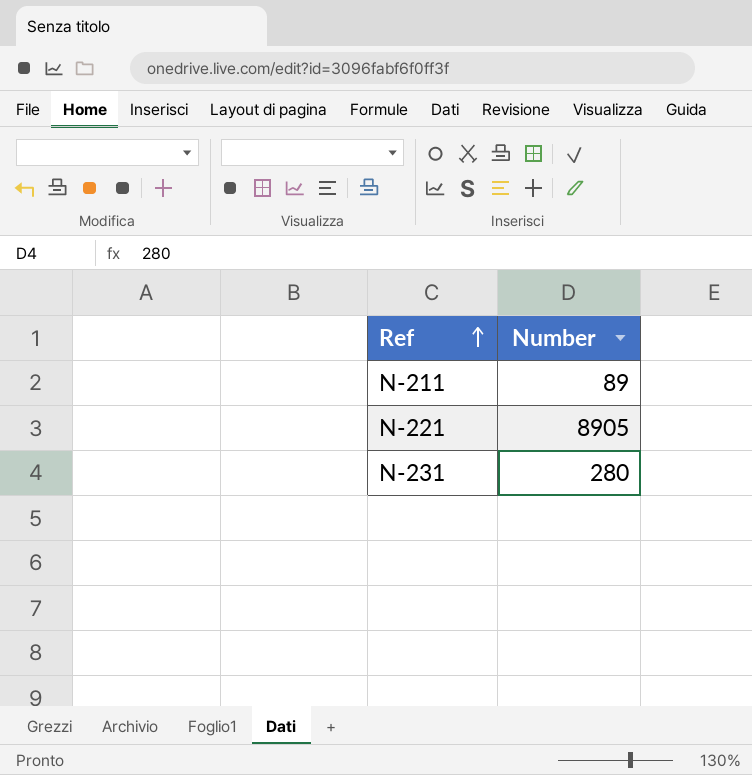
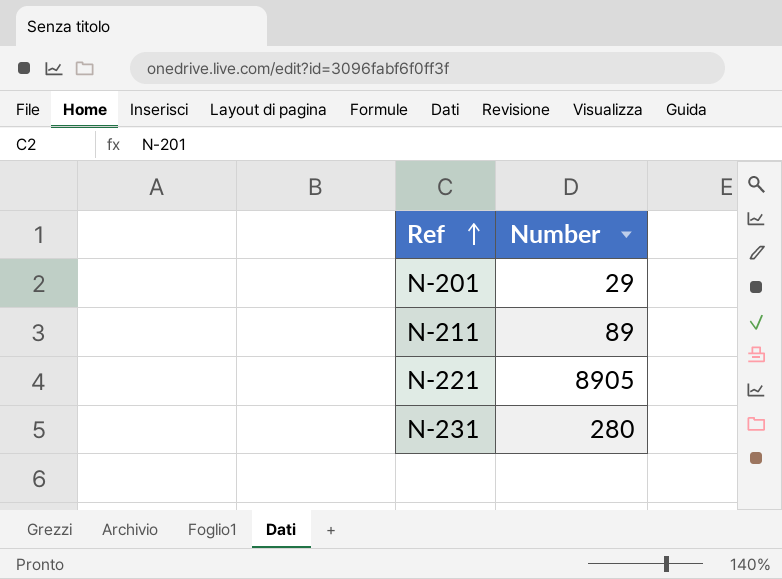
row N-201: none -> 29

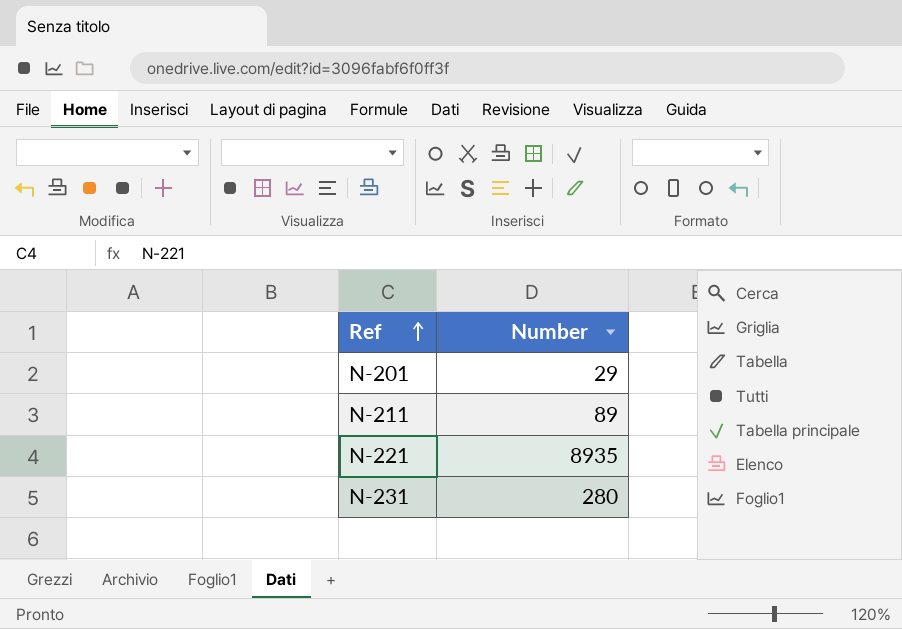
N-221 | Number: 8905 -> 8935

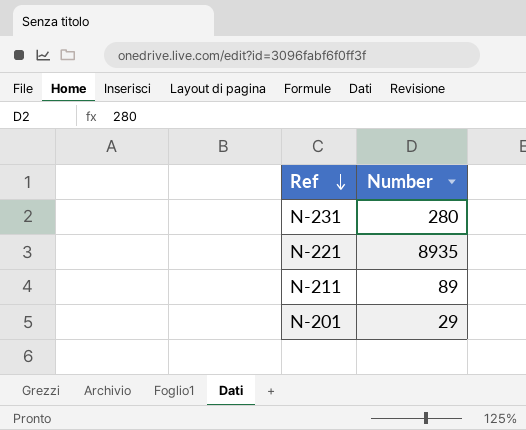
row order: Ref ascending -> Ref descending

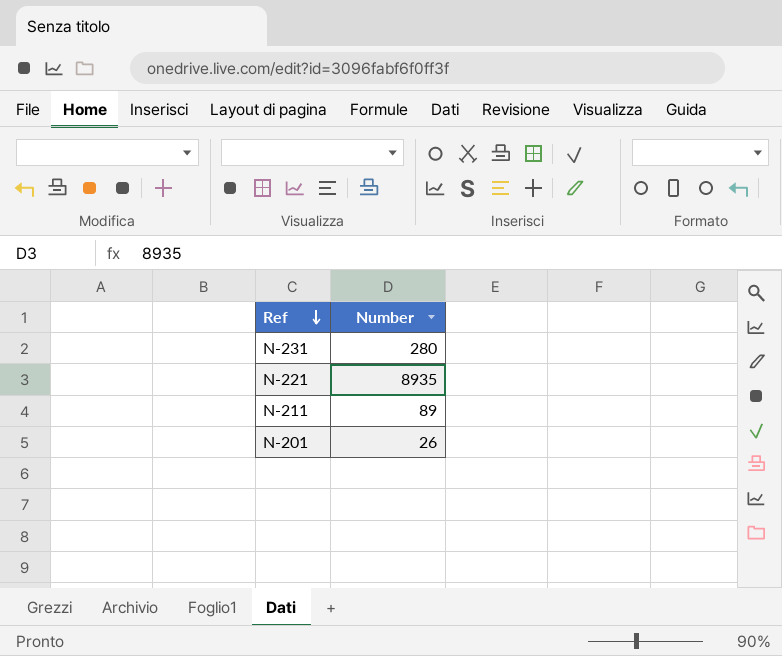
N-201 | Number: 29 -> 26

